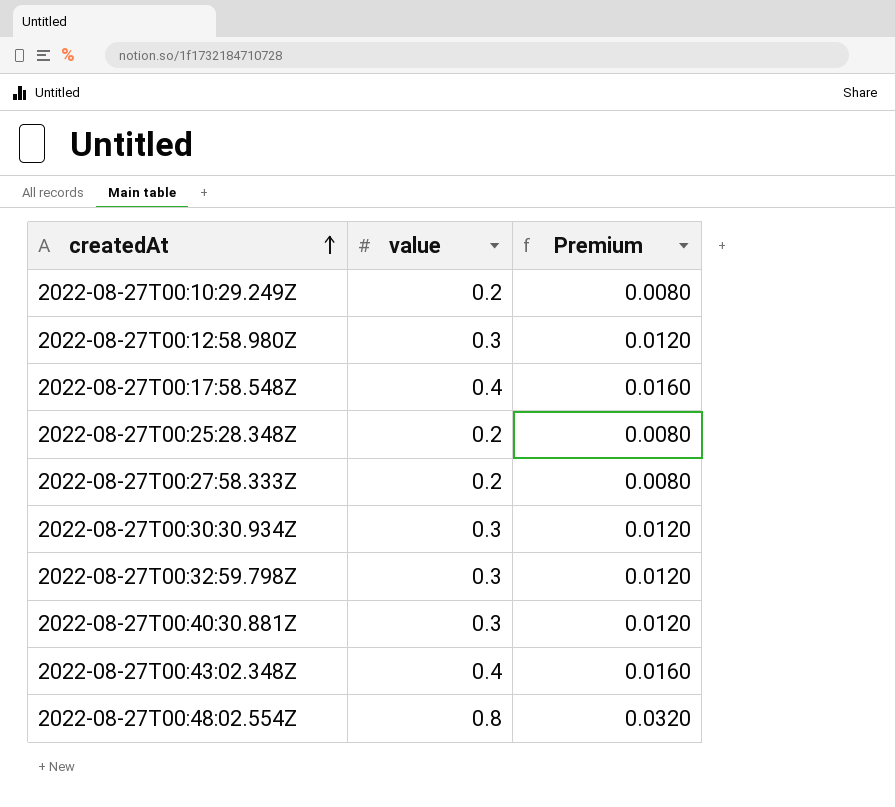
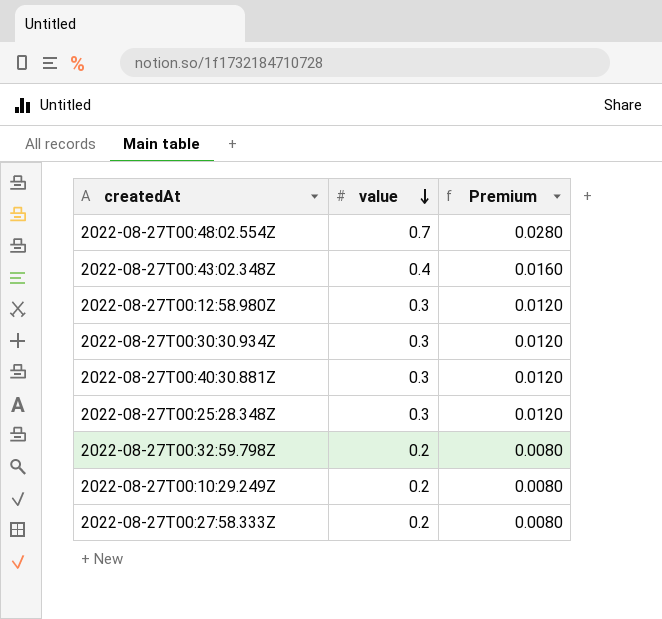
row order: createdAt ascending -> value descending
row 2022-08-27T00:17:58.548Z: 0.4 | 0.0160 -> none
2022-08-27T00:48:02.554Z | value: 0.8 -> 0.7
2022-08-27T00:48:02.554Z | Premium: 0.0320 -> 0.0280
2022-08-27T00:25:28.348Z | value: 0.2 -> 0.3
2022-08-27T00:25:28.348Z | Premium: 0.0080 -> 0.0120
2022-08-27T00:32:59.798Z | value: 0.3 -> 0.2
2022-08-27T00:32:59.798Z | Premium: 0.0120 -> 0.0080

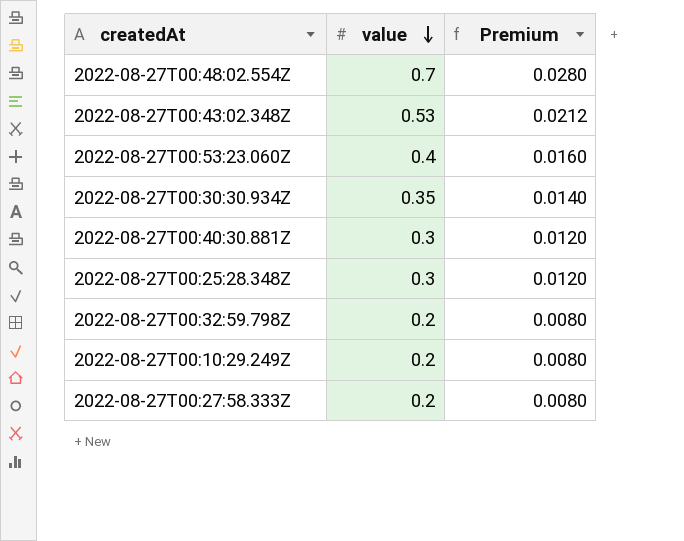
row 2022-08-27T00:12:58.980Z: 0.3 | 0.0120 -> none
2022-08-27T00:43:02.348Z | value: 0.4 -> 0.53
2022-08-27T00:43:02.348Z | Premium: 0.0160 -> 0.0212
row 2022-08-27T00:53:23.060Z: none -> 0.4 | 0.0160
2022-08-27T00:30:30.934Z | value: 0.3 -> 0.35
2022-08-27T00:30:30.934Z | Premium: 0.0120 -> 0.0140

